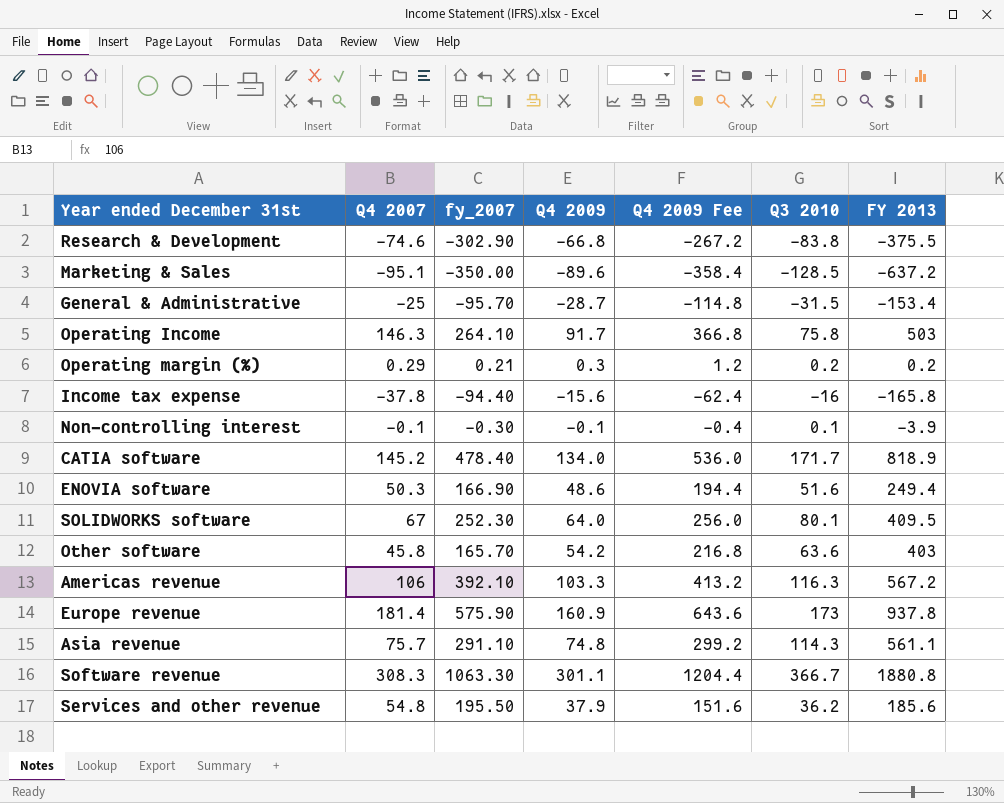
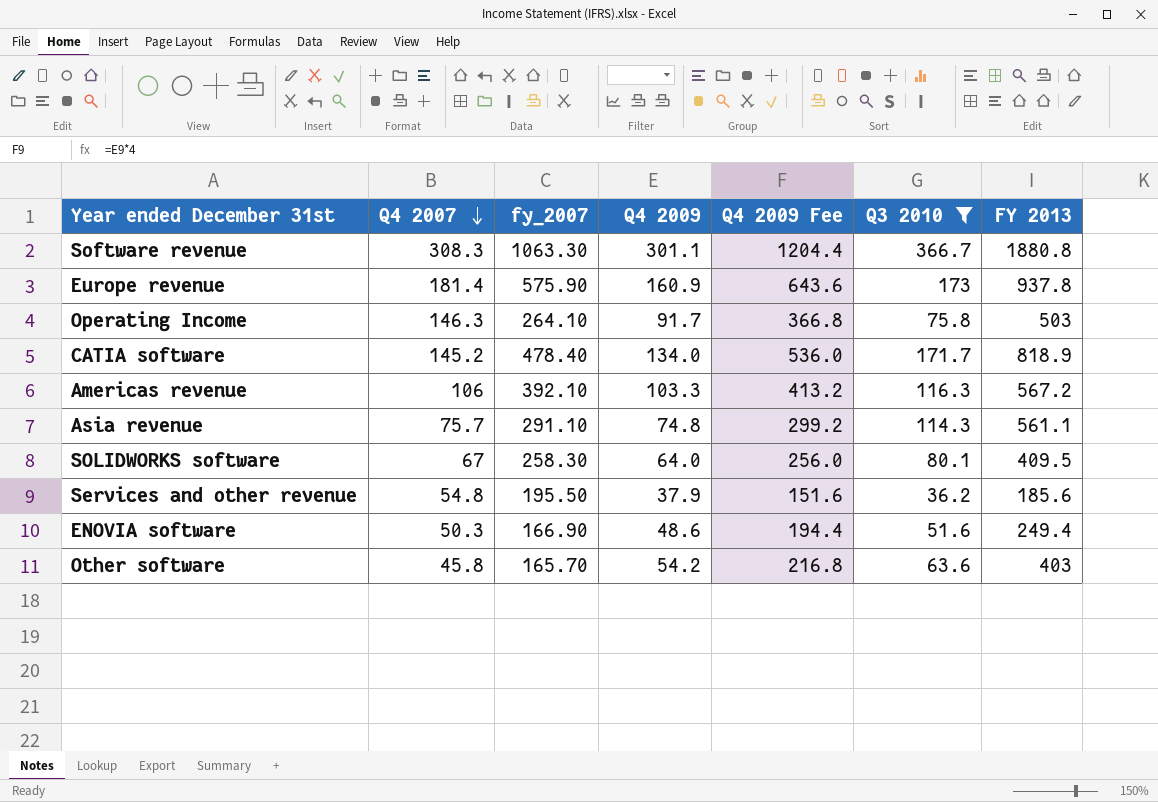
filter: none -> Q3 2010 >= 36.2
row order: none -> Q4 2007 descending
SOLIDWORKS software | fy_2007: 252.30 -> 258.30

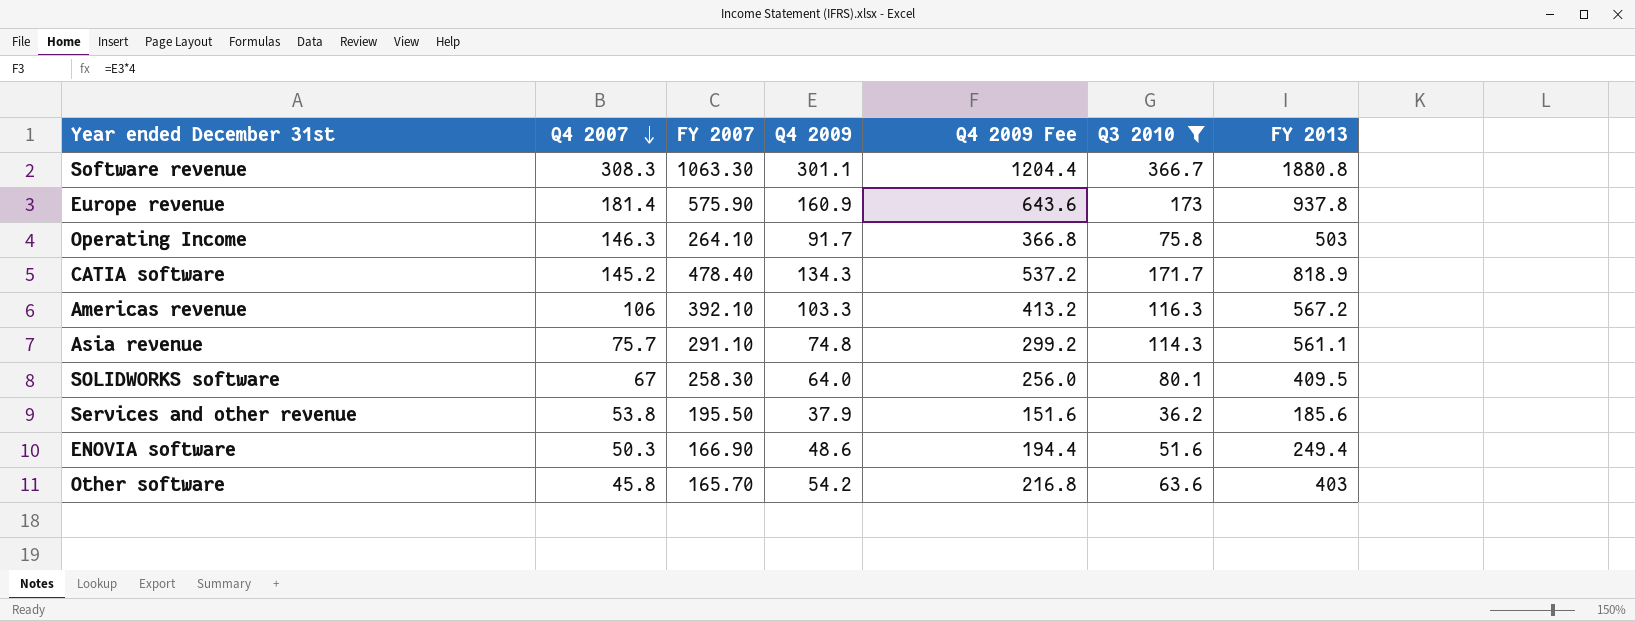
column name: fy_2007 -> FY 2007
CATIA software | Q4 2009: 134.0 -> 134.3
CATIA software | Q4 2009 Fee: 536.0 -> 537.2
Services and other revenue | Q4 2007: 54.8 -> 53.8

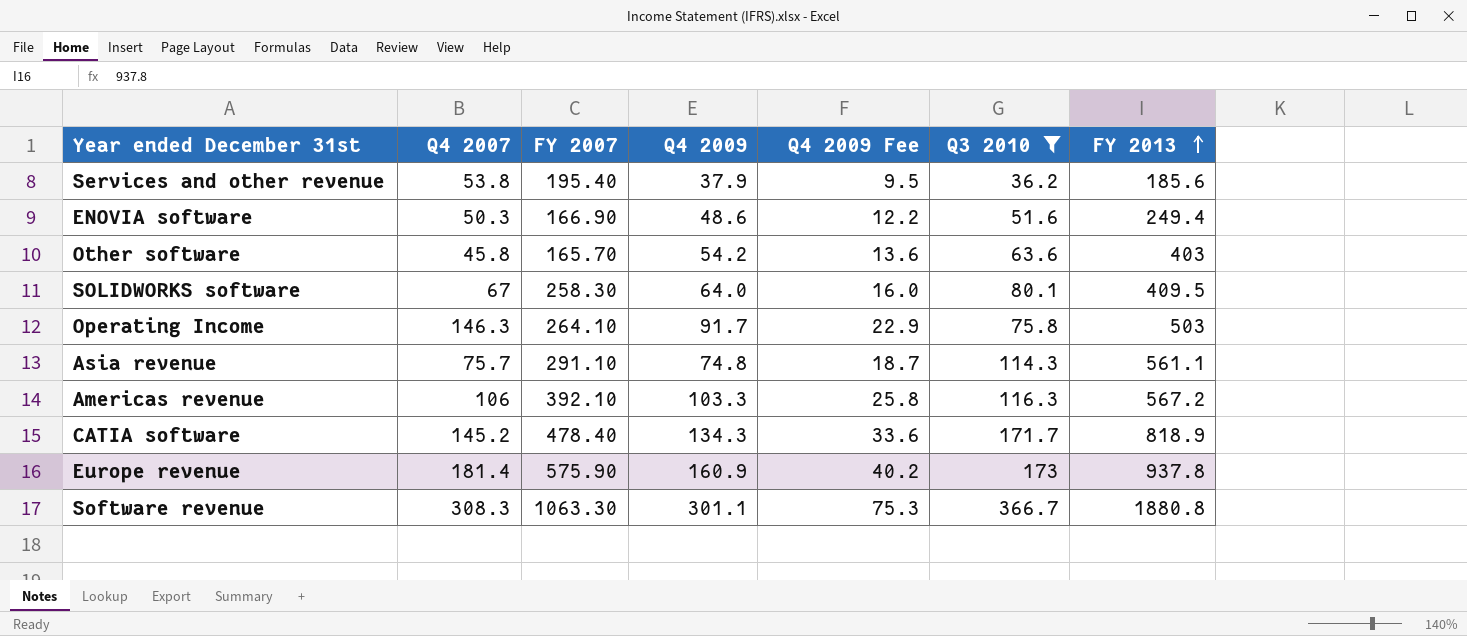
row order: Q4 2007 descending -> FY 2013 ascending
column Q4 2009 Fee | formula: [Q4 2009] * 4 -> [Q4 2009] * 0.25
Services and other revenue | FY 2007: 195.50 -> 195.40

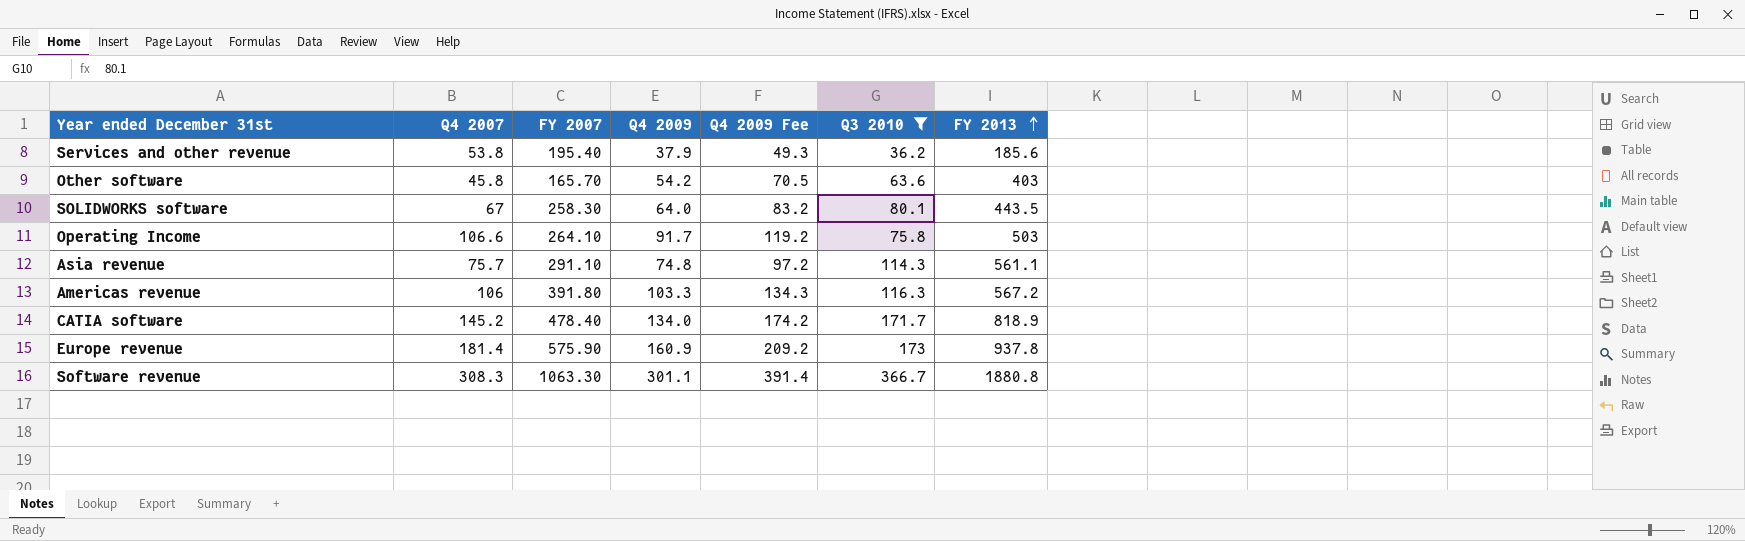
column Q4 2009 Fee | formula: [Q4 2009] * 0.25 -> [Q4 2009] * 1.3
row ENOVIA software: 50.3 | 166.90 | 48.6 | 12.2 | 51.6 | 249.4 -> none
SOLIDWORKS software | FY 2013: 409.5 -> 443.5
Operating Income | Q4 2007: 146.3 -> 106.6
Americas revenue | FY 2007: 392.10 -> 391.80
CATIA software | Q4 2009: 134.3 -> 134.0

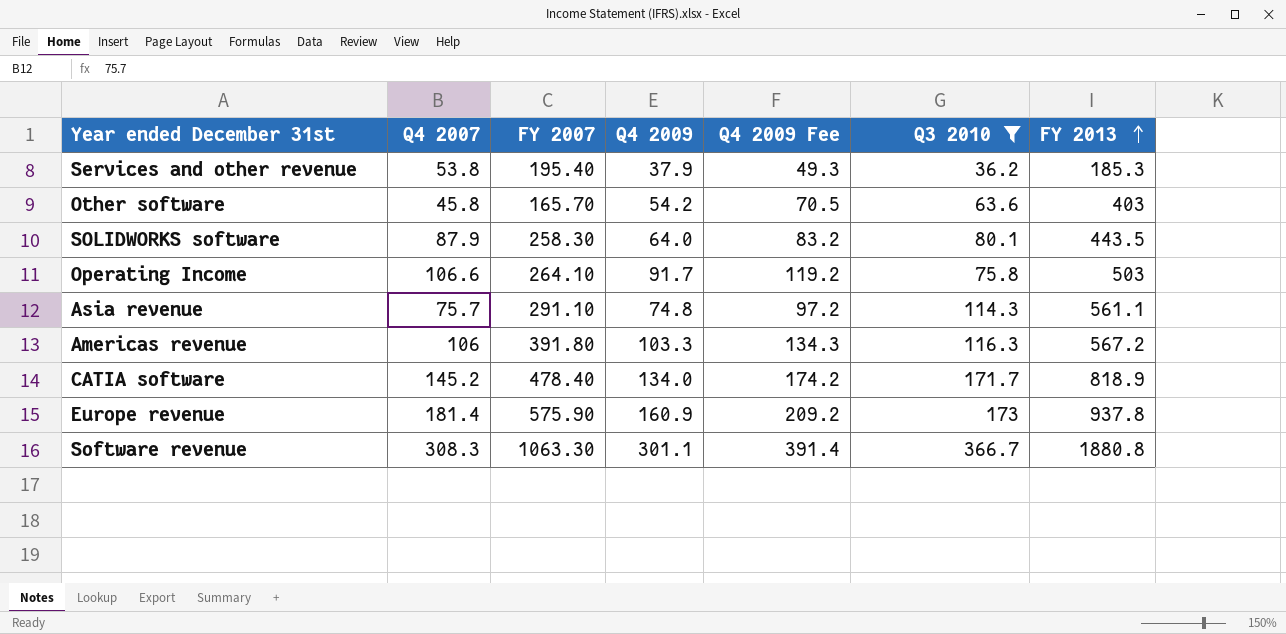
Services and other revenue | FY 2013: 185.6 -> 185.3
SOLIDWORKS software | Q4 2007: 67 -> 87.9

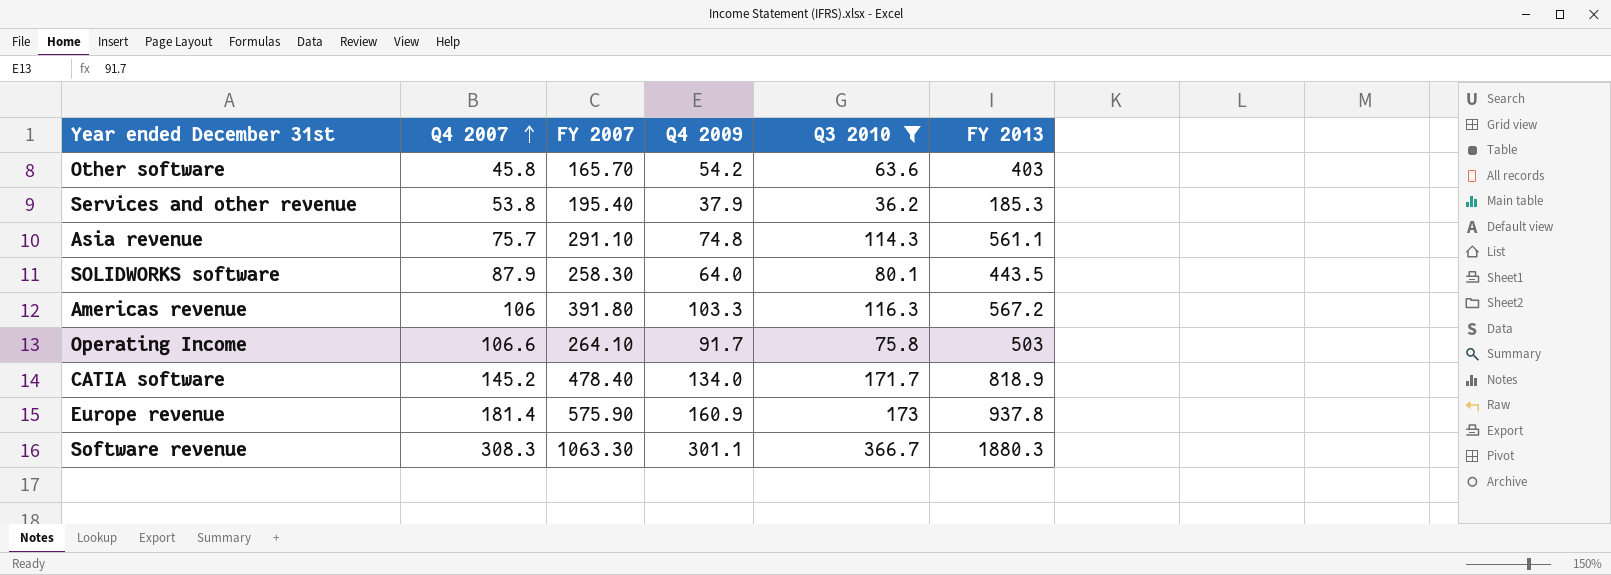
row order: FY 2013 ascending -> Q4 2007 ascending
column Q4 2009 Fee | formula: [Q4 2009] * 1.3 -> none
Software revenue | FY 2013: 1880.8 -> 1880.3

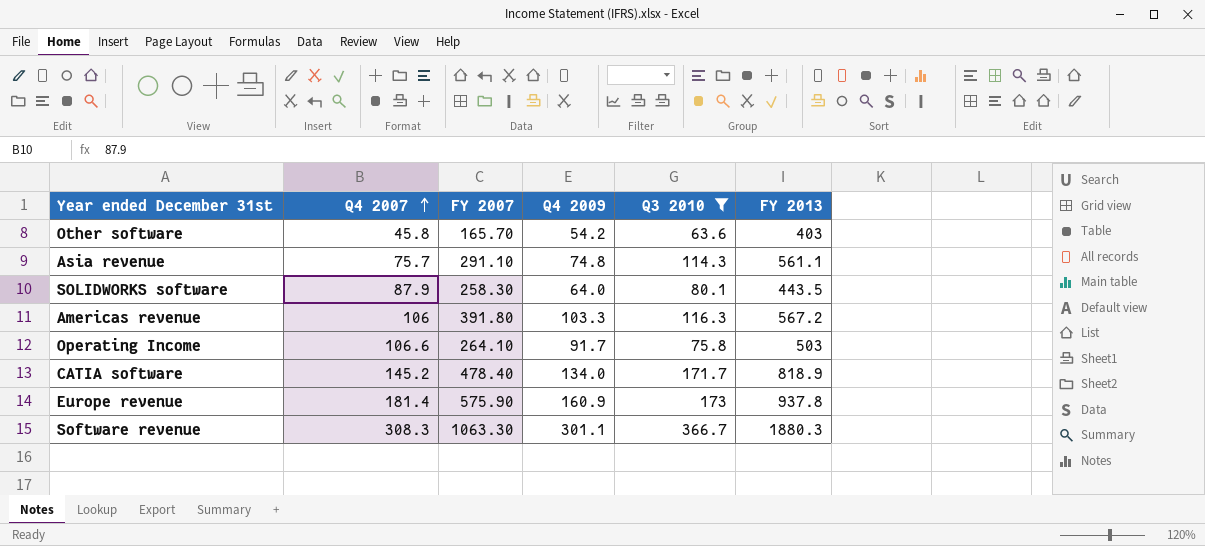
row Services and other revenue: 53.8 | 195.40 | 37.9 | 36.2 | 185.3 -> none

